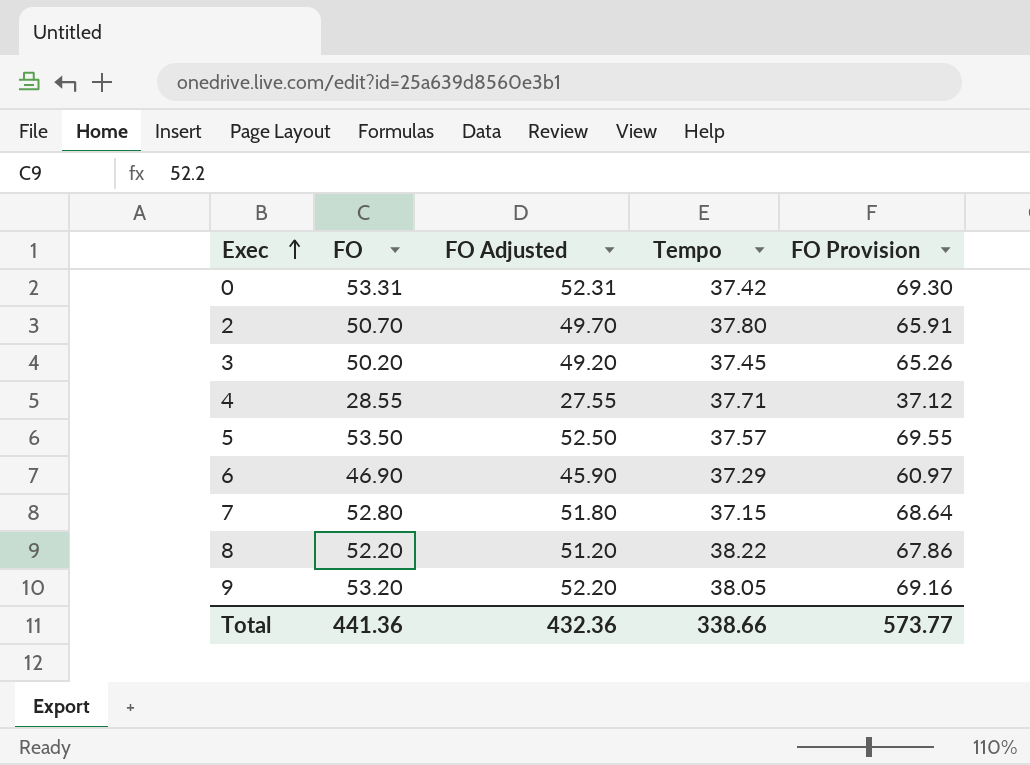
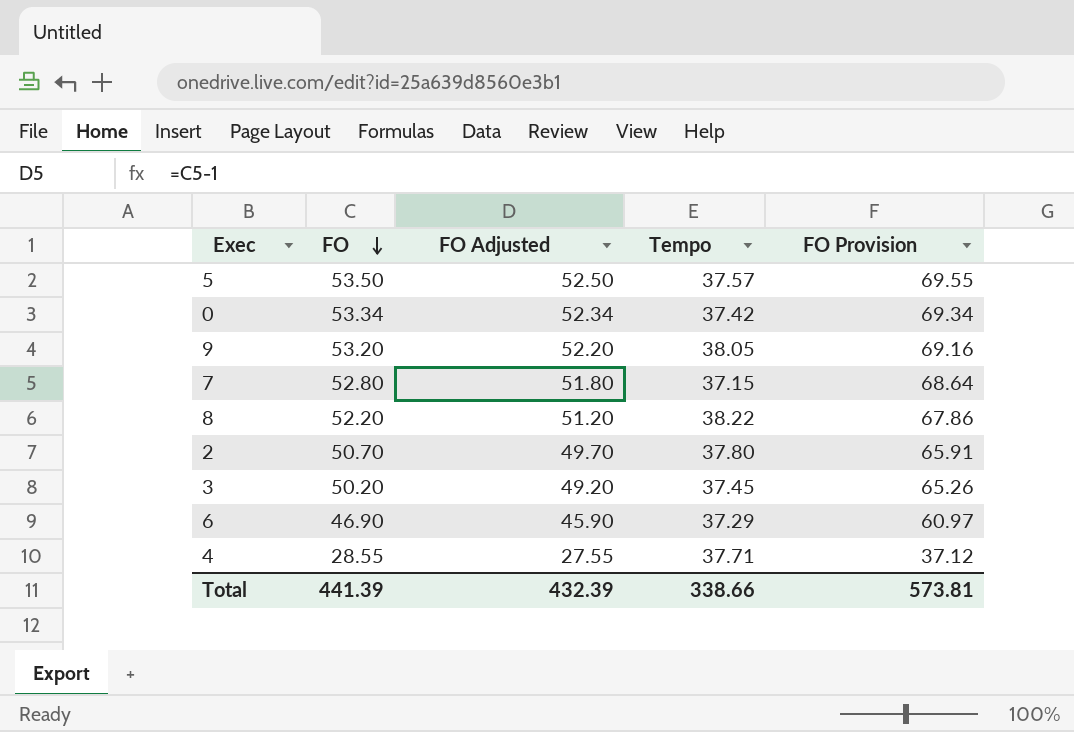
row order: Exec ascending -> FO descending
0 | FO: 53.31 -> 53.34
0 | FO Adjusted: 52.31 -> 52.34
0 | FO Provision: 69.30 -> 69.34
Total | FO: 441.36 -> 441.39
Total | FO Adjusted: 432.36 -> 432.39
Total | FO Provision: 573.77 -> 573.81

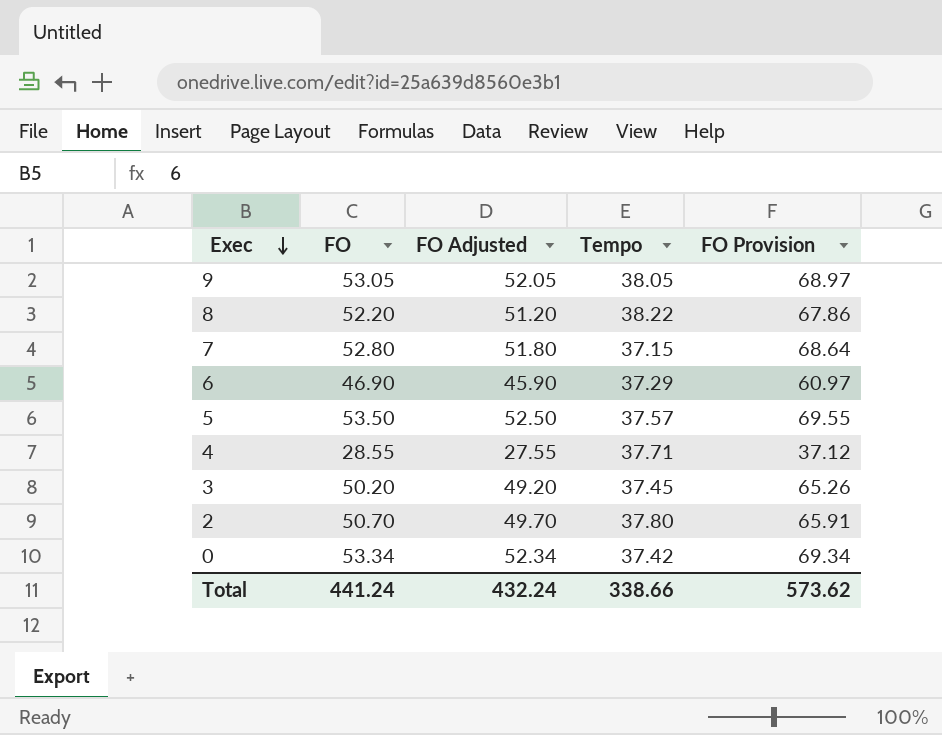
row order: FO descending -> Exec descending
9 | FO: 53.20 -> 53.05
9 | FO Adjusted: 52.20 -> 52.05
9 | FO Provision: 69.16 -> 68.97
Total | FO: 441.39 -> 441.24
Total | FO Adjusted: 432.39 -> 432.24
Total | FO Provision: 573.81 -> 573.62

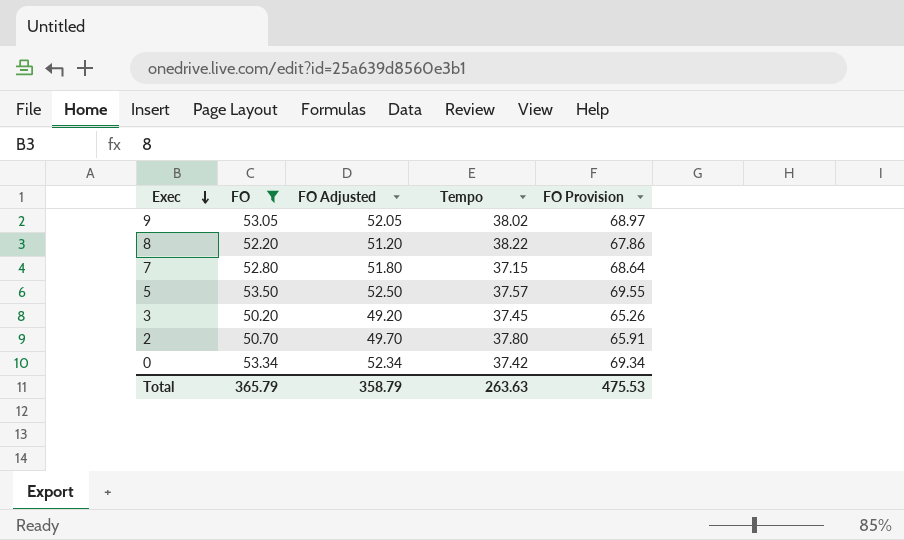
filter: none -> FO >= 50.20
9 | Tempo: 38.05 -> 38.02
Total | FO: 441.24 -> 365.79
Total | FO Adjusted: 432.24 -> 358.79
Total | Tempo: 338.66 -> 263.63
Total | FO Provision: 573.62 -> 475.53

